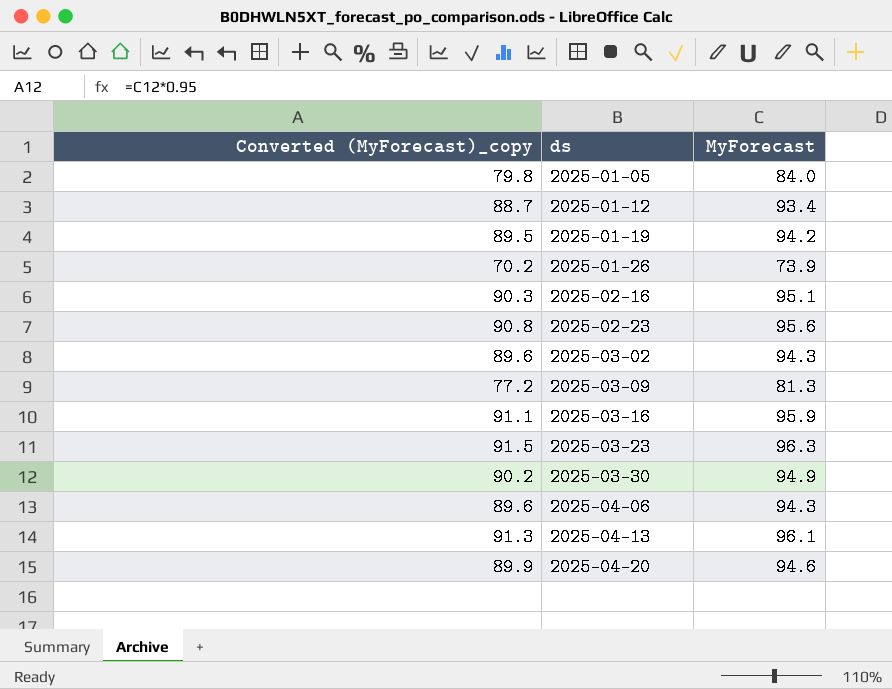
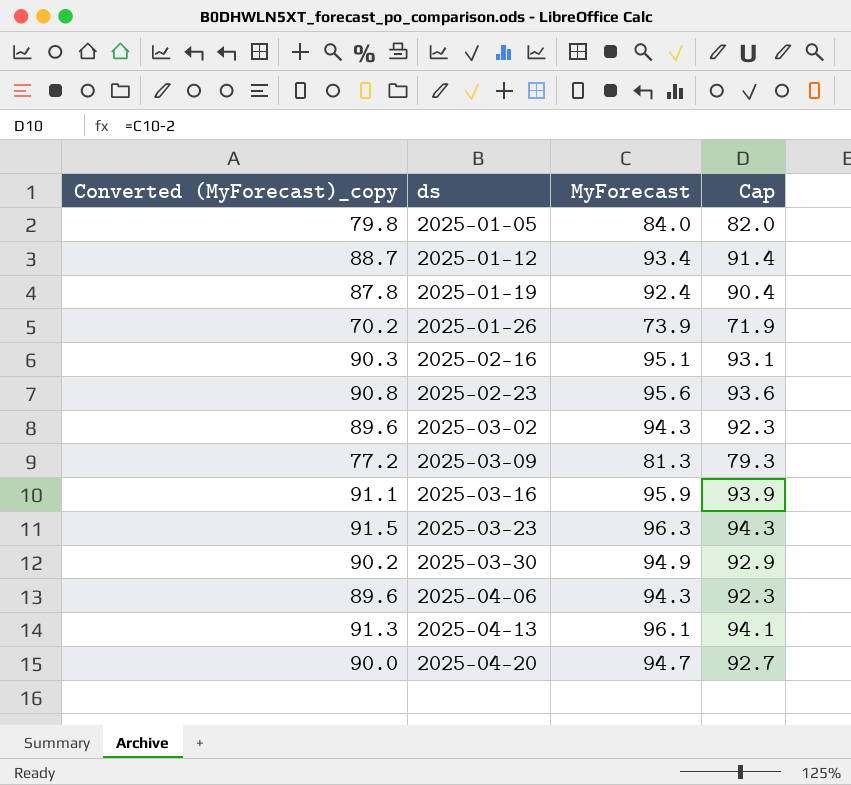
column Cap | formula: none -> [MyForecast] - 2
2025-01-19 | Converted (MyForecast)_copy: 89.5 -> 87.8
2025-01-19 | MyForecast: 94.2 -> 92.4
2025-04-20 | Converted (MyForecast)_copy: 89.9 -> 90.0
2025-04-20 | MyForecast: 94.6 -> 94.7

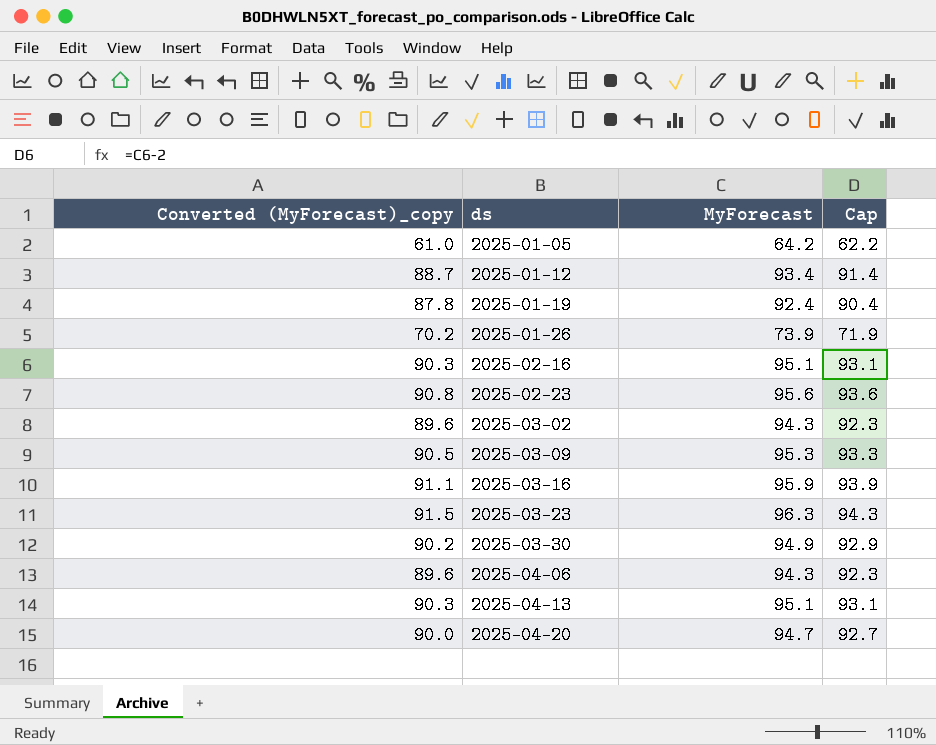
2025-01-05 | Converted (MyForecast)_copy: 79.8 -> 61.0
2025-01-05 | MyForecast: 84.0 -> 64.2
2025-01-05 | Cap: 82.0 -> 62.2
2025-03-09 | Converted (MyForecast)_copy: 77.2 -> 90.5
2025-03-09 | MyForecast: 81.3 -> 95.3
2025-03-09 | Cap: 79.3 -> 93.3
2025-04-13 | Converted (MyForecast)_copy: 91.3 -> 90.3
2025-04-13 | MyForecast: 96.1 -> 95.1
2025-04-13 | Cap: 94.1 -> 93.1

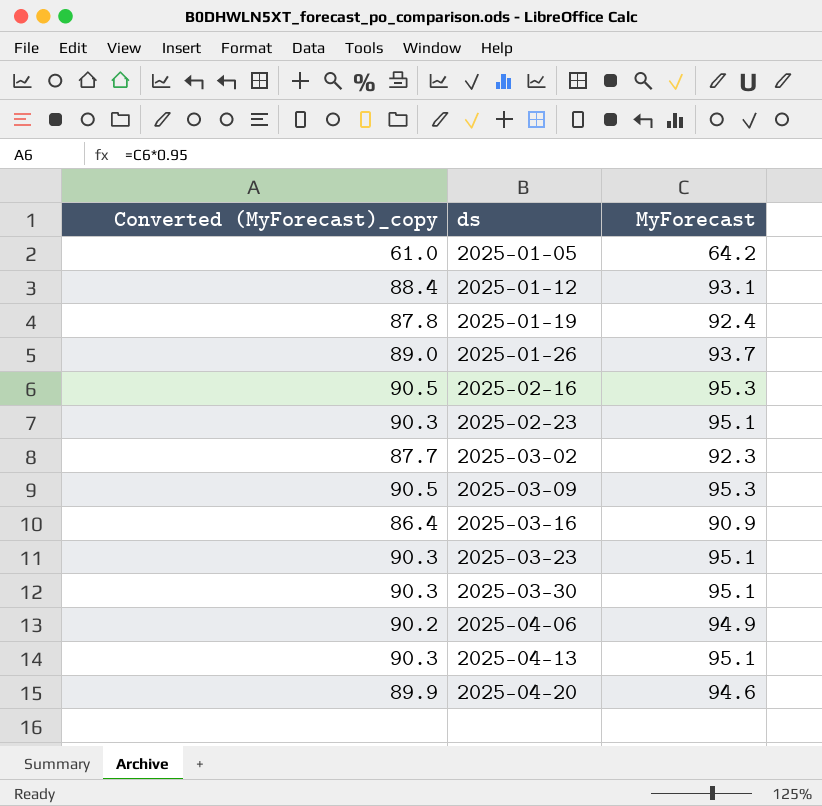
column Cap | formula: [MyForecast] - 2 -> none
2025-01-12 | Converted (MyForecast)_copy: 88.7 -> 88.4
2025-01-12 | MyForecast: 93.4 -> 93.1
2025-01-26 | Converted (MyForecast)_copy: 70.2 -> 89.0
2025-01-26 | MyForecast: 73.9 -> 93.7
2025-02-16 | Converted (MyForecast)_copy: 90.3 -> 90.5
2025-02-16 | MyForecast: 95.1 -> 95.3
2025-02-23 | Converted (MyForecast)_copy: 90.8 -> 90.3
2025-02-23 | MyForecast: 95.6 -> 95.1
2025-03-02 | Converted (MyForecast)_copy: 89.6 -> 87.7
2025-03-02 | MyForecast: 94.3 -> 92.3
2025-03-16 | Converted (MyForecast)_copy: 91.1 -> 86.4
2025-03-16 | MyForecast: 95.9 -> 90.9
2025-03-23 | Converted (MyForecast)_copy: 91.5 -> 90.3
2025-03-23 | MyForecast: 96.3 -> 95.1
2025-03-30 | Converted (MyForecast)_copy: 90.2 -> 90.3
2025-03-30 | MyForecast: 94.9 -> 95.1
2025-04-06 | Converted (MyForecast)_copy: 89.6 -> 90.2
2025-04-06 | MyForecast: 94.3 -> 94.9
2025-04-20 | Converted (MyForecast)_copy: 90.0 -> 89.9
2025-04-20 | MyForecast: 94.7 -> 94.6

